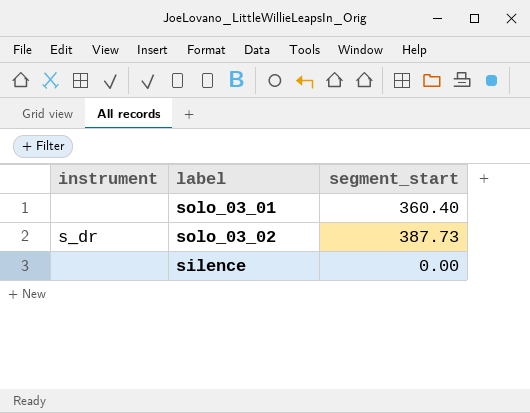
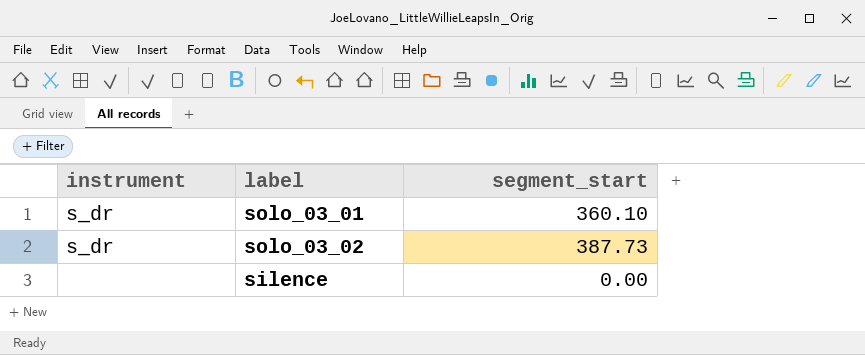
solo_03_01 | instrument: none -> s_dr
solo_03_01 | segment_start: 360.40 -> 360.10

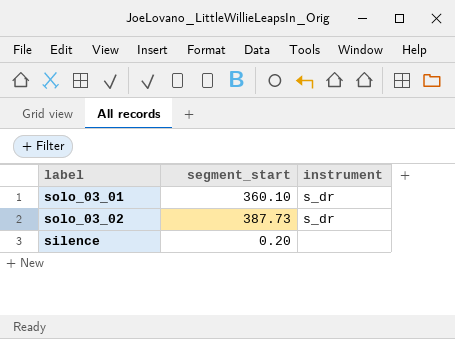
column instrument | position: 1 -> 3
silence | segment_start: 0.00 -> 0.20

